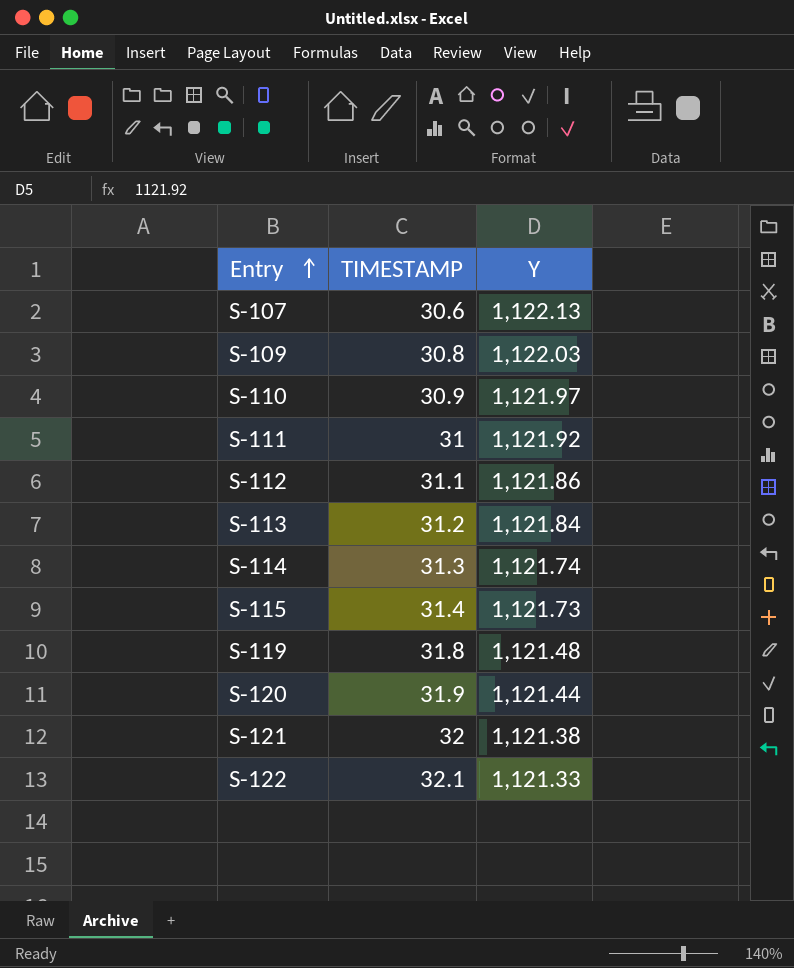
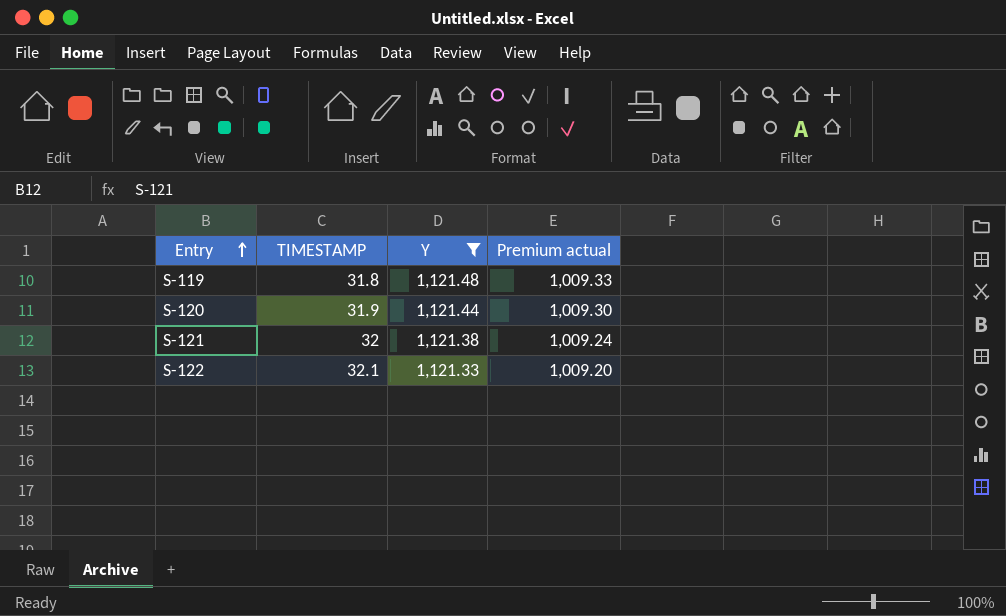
filter: none -> Y <= 1,121.48
column Premium actual | formula: none -> [Y] * 0.9

